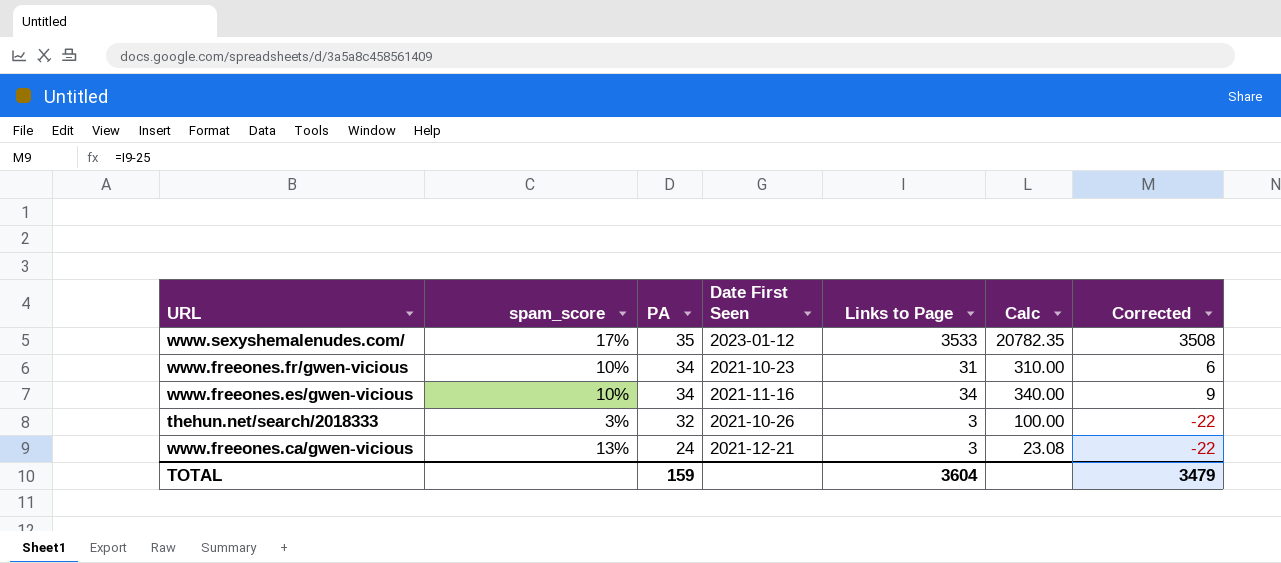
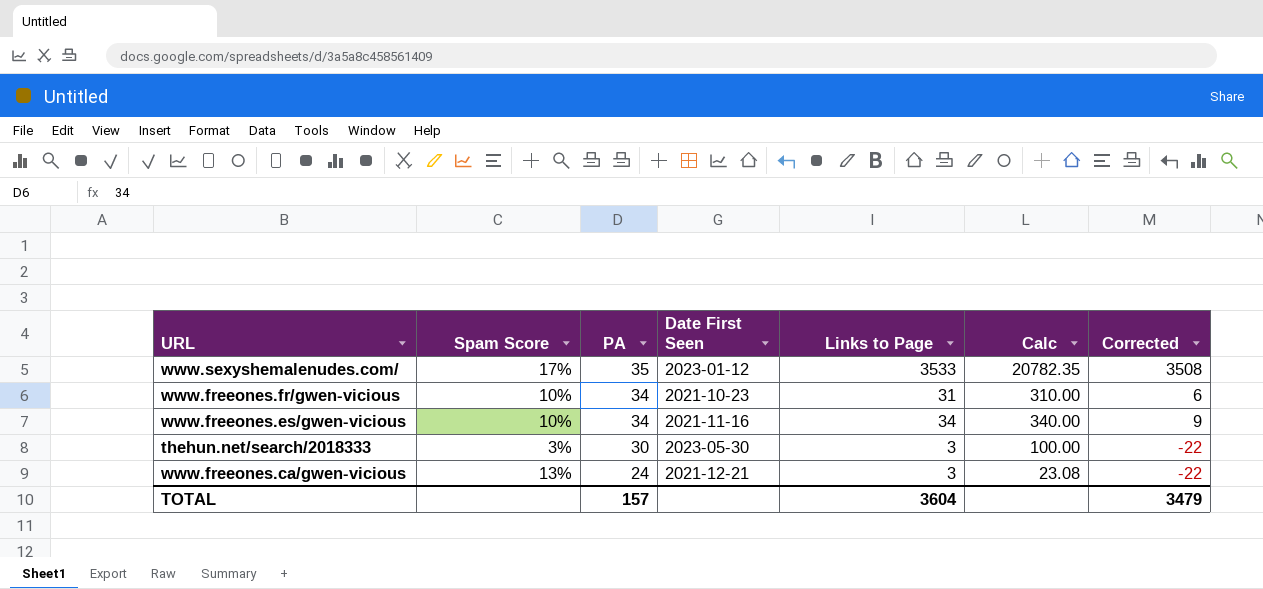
column name: spam_score -> Spam Score
thehun.net/search/2018333 | PA: 32 -> 30
thehun.net/search/2018333 | Date First Seen: 2021-10-26 -> 2023-05-30
TOTAL | PA: 159 -> 157

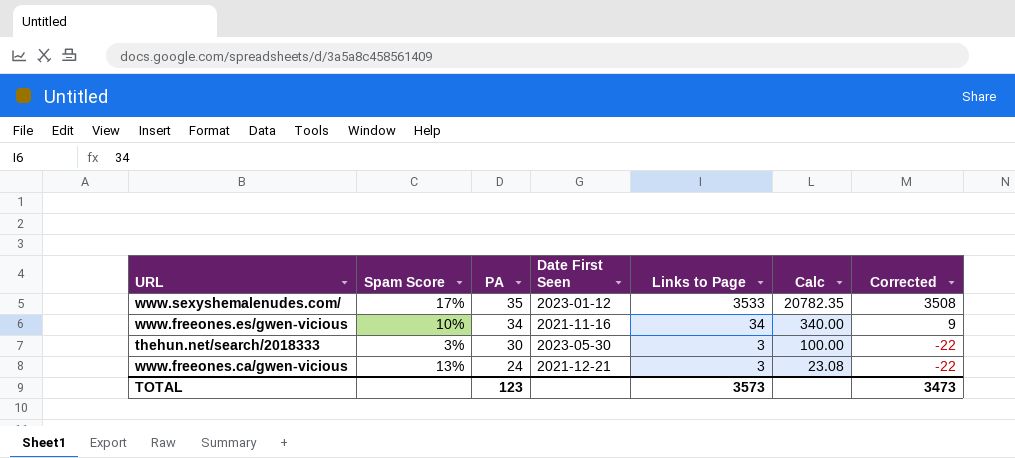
row www.freeones.fr/gwen-vicious: 10% | 34 | 2021-10-23 | 31 | 310.00 | 6 -> none
TOTAL | PA: 157 -> 123
TOTAL | Links to Page: 3604 -> 3573
TOTAL | Corrected: 3479 -> 3473

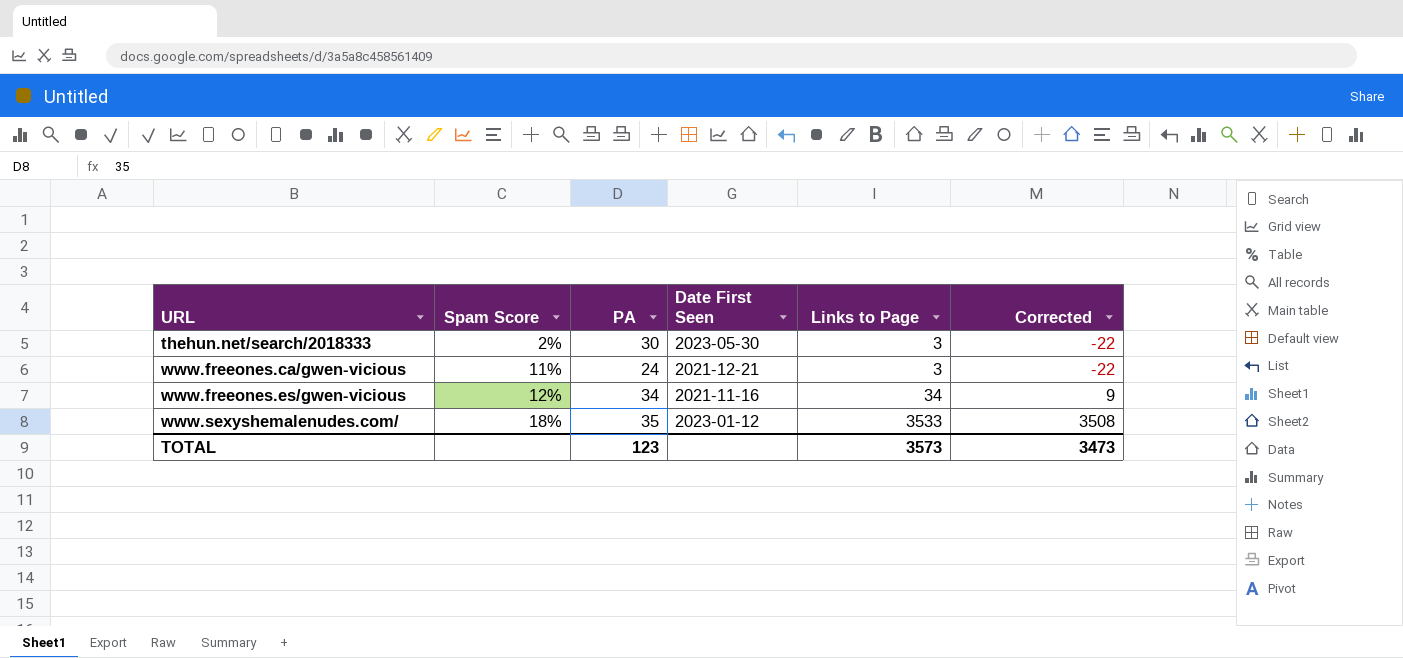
row order: PA descending -> URL ascending
column Calc | formula: [Links to Page] / [Spam Score] -> none
thehun.net/search/2018333 | Spam Score: 3% -> 2%
www.freeones.ca/gwen-vicious | Spam Score: 13% -> 11%
www.freeones.es/gwen-vicious | Spam Score: 10% -> 12%
www.sexyshemalenudes.com/ | Spam Score: 17% -> 18%

